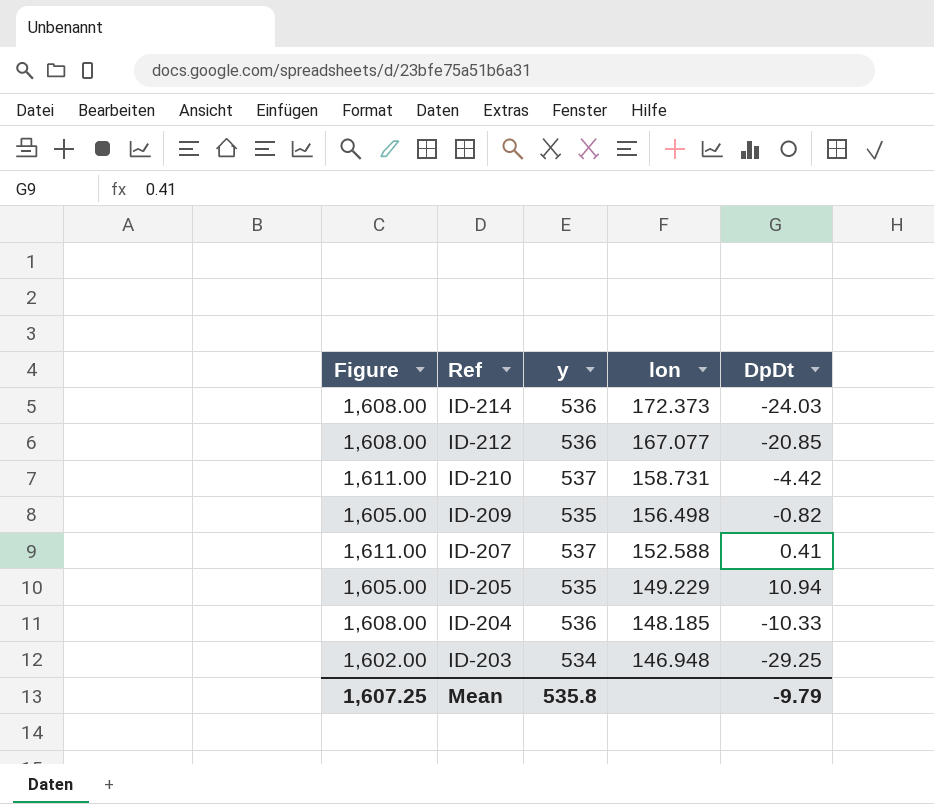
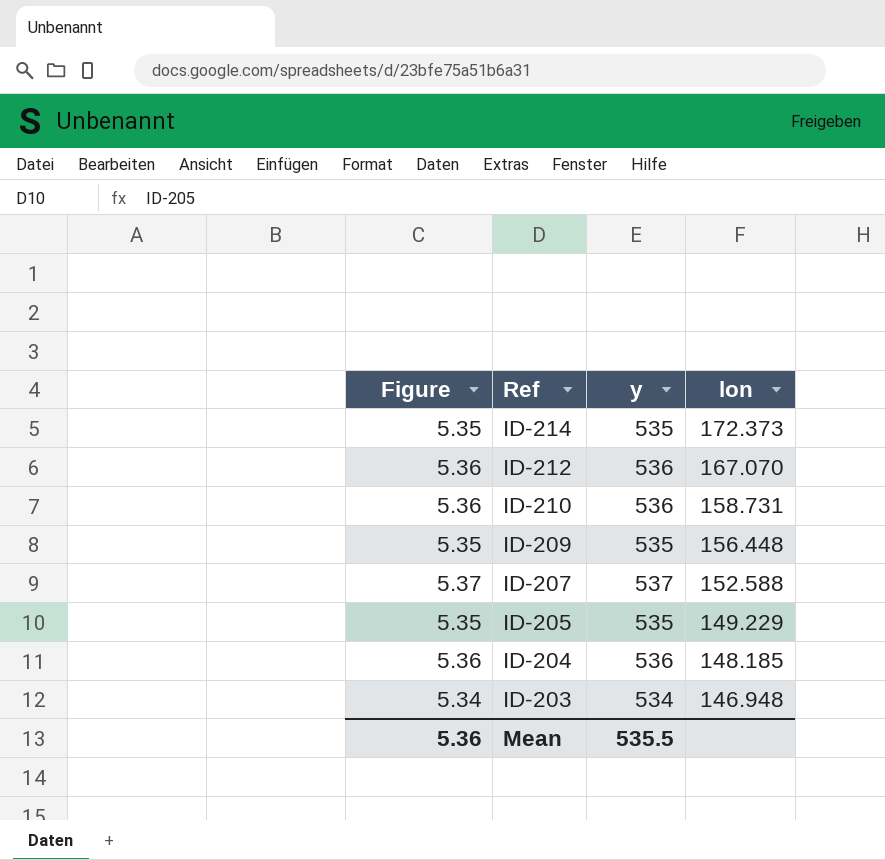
column DpDt | position: 5 -> none
column Figure | formula: [y] * 3 -> [y] * 0.01
ID-214 | y: 536 -> 535
ID-212 | lon: 167.077 -> 167.070
ID-210 | y: 537 -> 536
ID-209 | lon: 156.498 -> 156.448
Mean | Figure: 1,607.25 -> 5.36
Mean | y: 535.8 -> 535.5

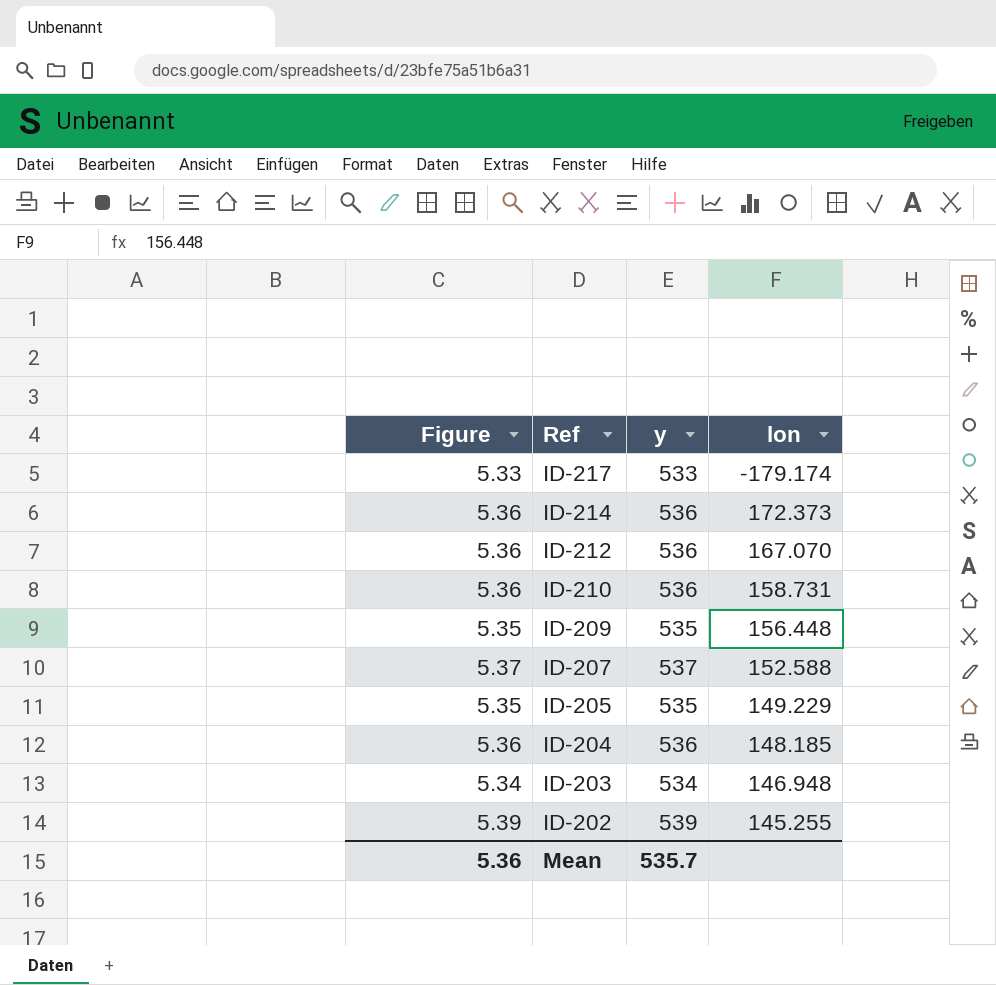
row ID-217: none -> 5.33 | 533 | -179.174
ID-214 | Figure: 5.35 -> 5.36
ID-214 | y: 535 -> 536
row ID-202: none -> 5.39 | 539 | 145.255
Mean | y: 535.5 -> 535.7

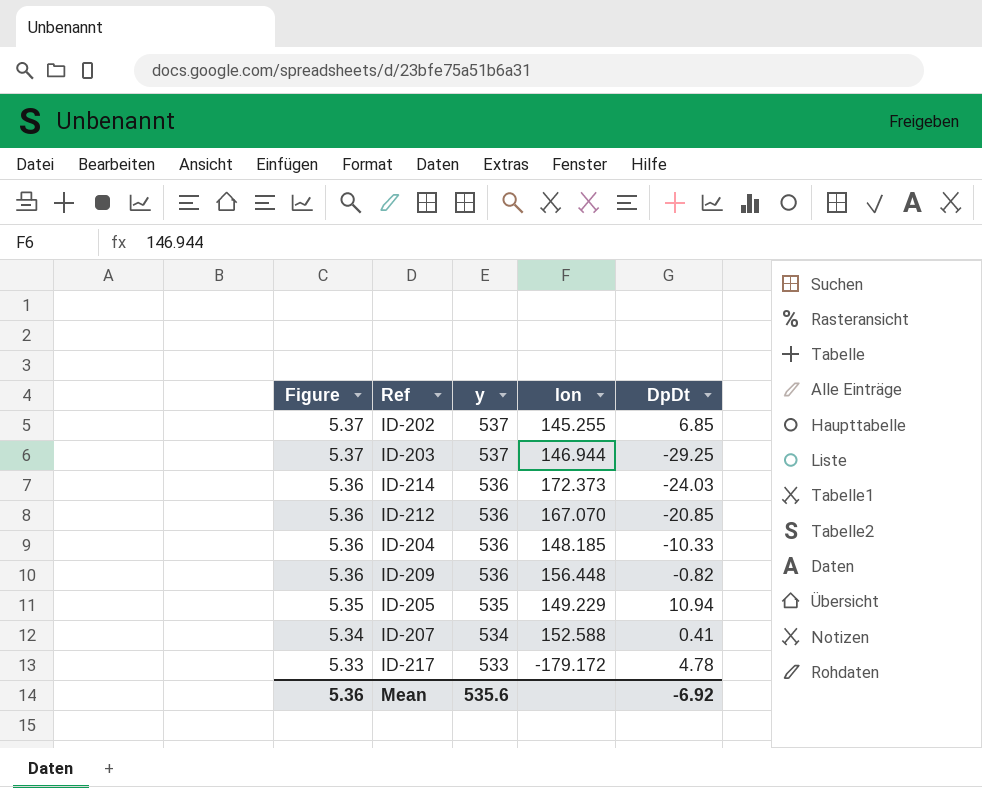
row order: Ref descending -> Figure descending
column DpDt | position: none -> 5
row ID-210: 5.36 | 536 | 158.731 -> none
ID-202 | Figure: 5.39 -> 5.37
ID-202 | y: 539 -> 537
ID-203 | Figure: 5.34 -> 5.37
ID-203 | y: 534 -> 537
ID-203 | lon: 146.948 -> 146.944
ID-209 | Figure: 5.35 -> 5.36
ID-209 | y: 535 -> 536
ID-207 | Figure: 5.37 -> 5.34
ID-207 | y: 537 -> 534
ID-217 | lon: -179.174 -> -179.172
Mean | y: 535.7 -> 535.6

